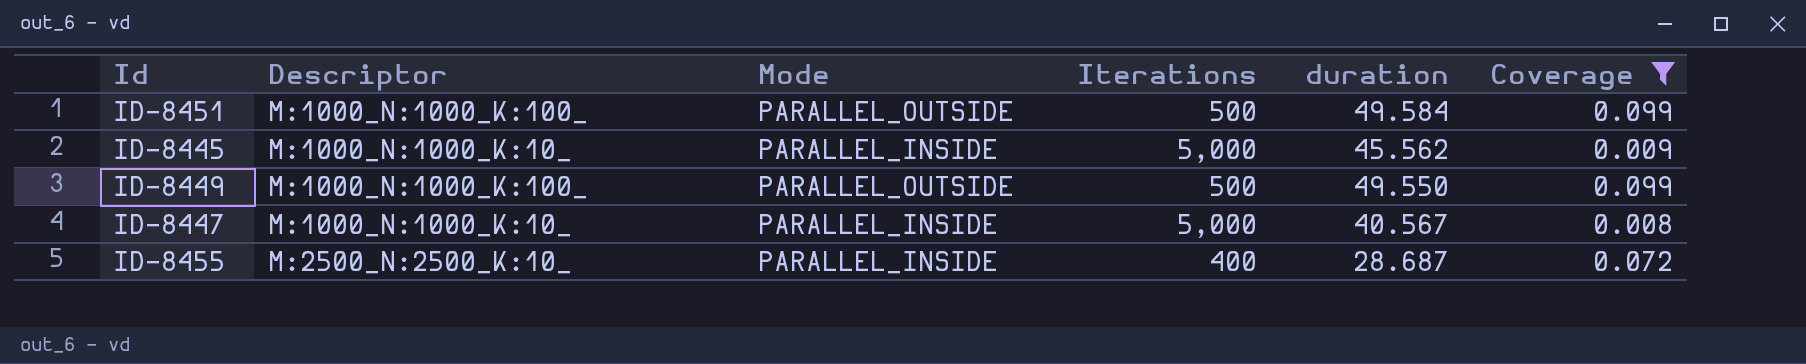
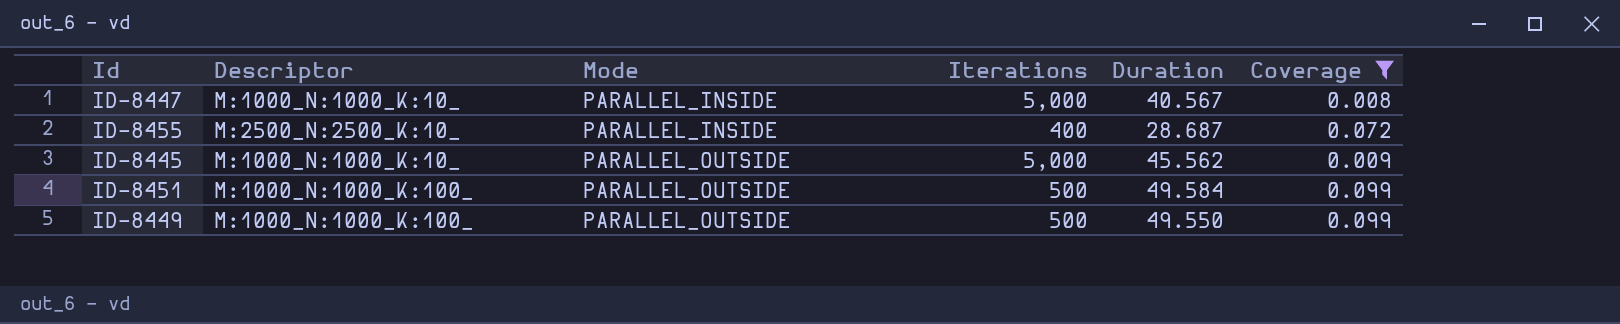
row order: none -> Mode ascending
column name: duration -> Duration
ID-8445 | Mode: PARALLEL_INSIDE -> PARALLEL_OUTSIDE

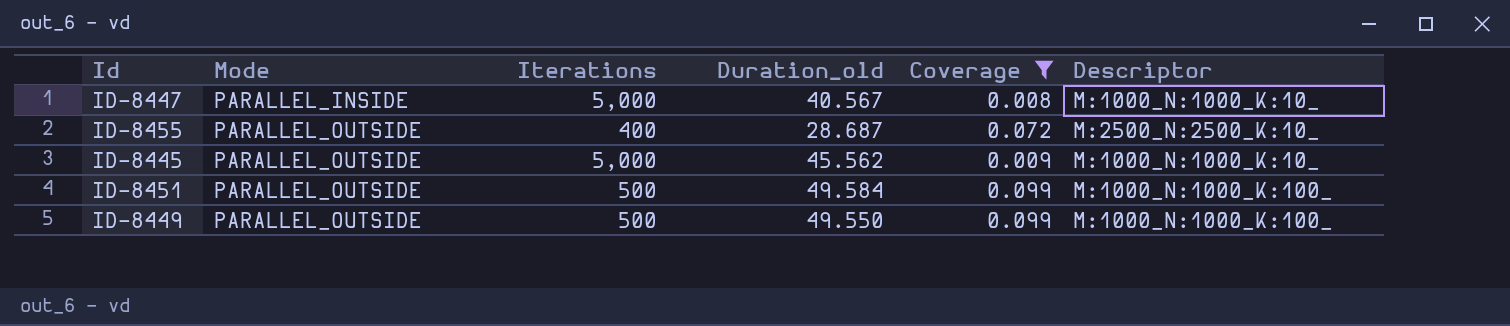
column name: Duration -> Duration_old
column Descriptor | position: 2 -> 6
ID-8455 | Mode: PARALLEL_INSIDE -> PARALLEL_OUTSIDE

